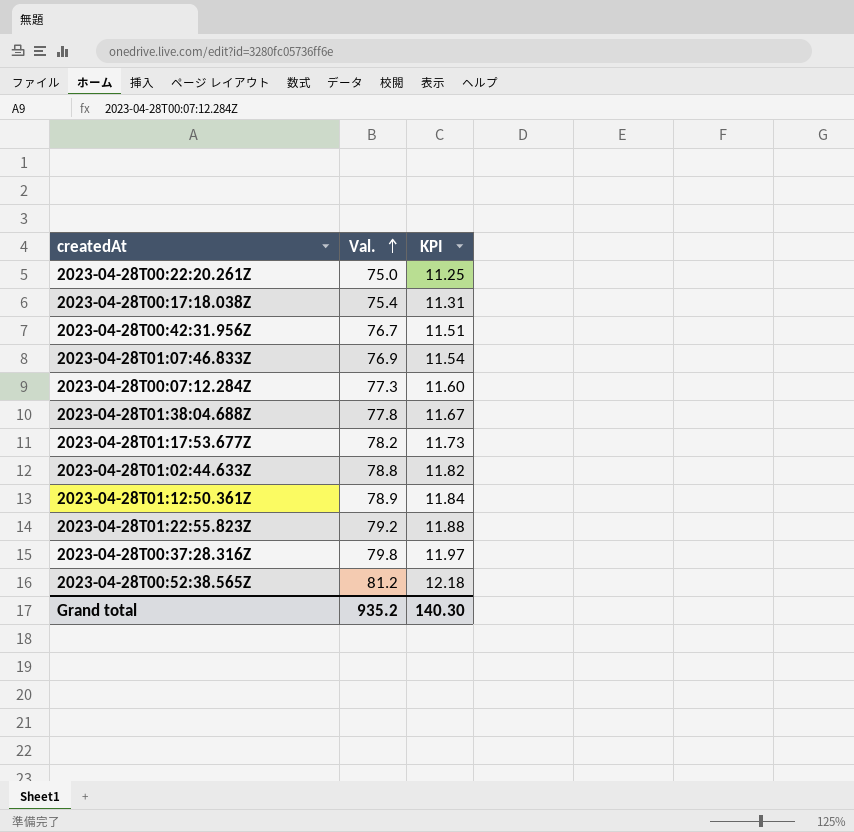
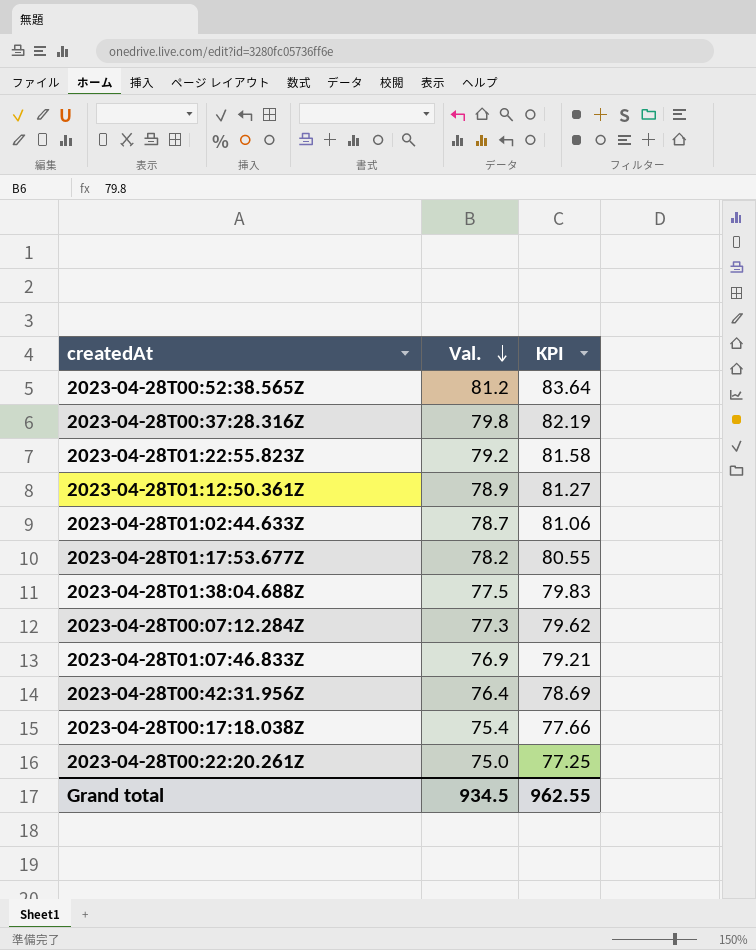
row order: Val. ascending -> Val. descending
column KPI | formula: [Val.] * 0.15 -> [Val.] * 1.03
2023-04-28T01:02:44.633Z | Val.: 78.8 -> 78.7
2023-04-28T01:38:04.688Z | Val.: 77.8 -> 77.5
2023-04-28T00:42:31.956Z | Val.: 76.7 -> 76.4
Grand total | Val.: 935.2 -> 934.5
Grand total | KPI: 140.30 -> 962.55

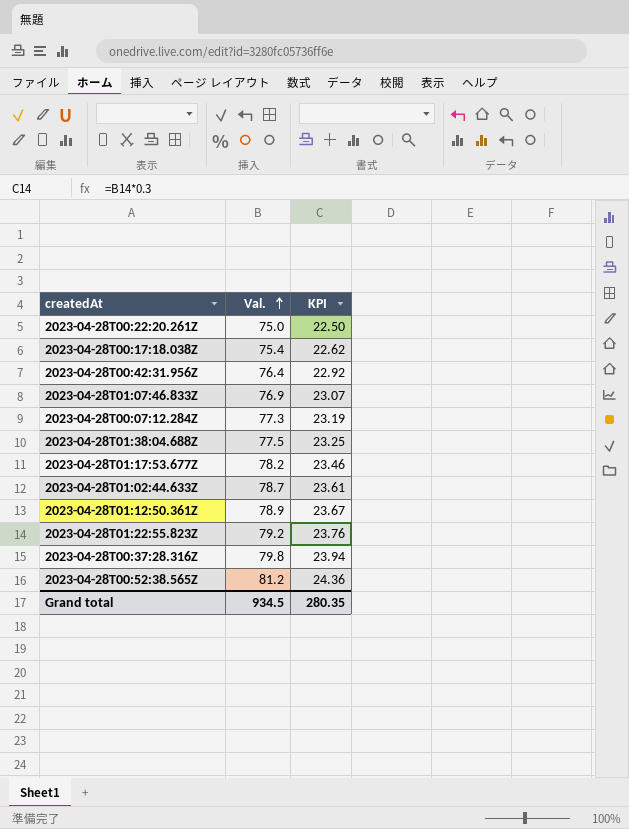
row order: Val. descending -> Val. ascending
column KPI | formula: [Val.] * 1.03 -> [Val.] * 0.3
Grand total | KPI: 962.55 -> 280.35

